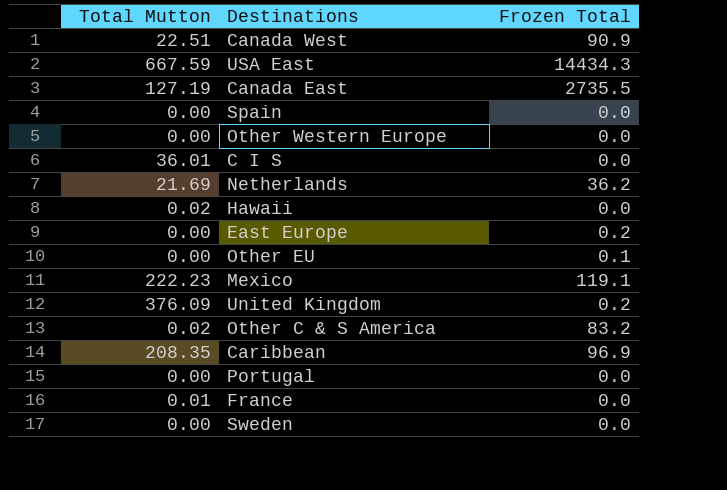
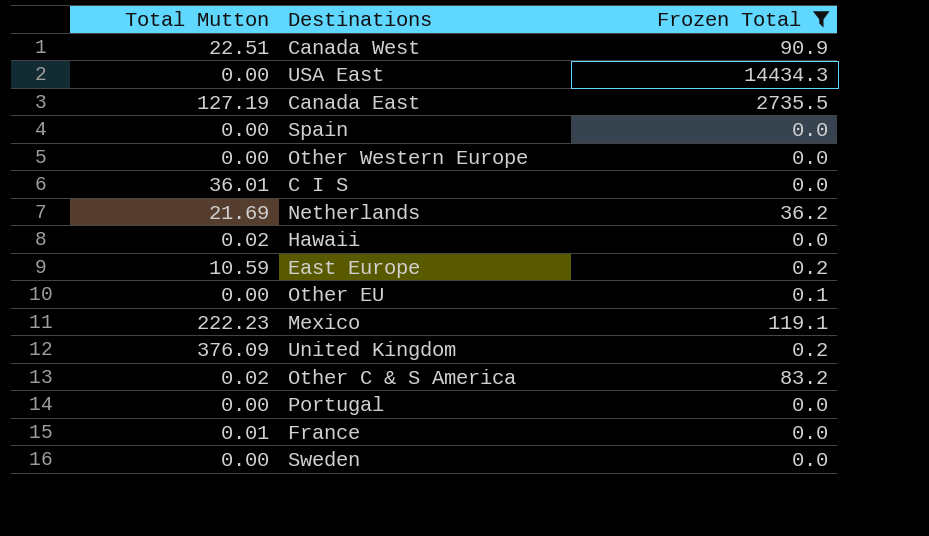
filter: none -> Frozen Total != 96.9
USA East | Total Mutton: 667.59 -> 0.00
East Europe | Total Mutton: 0.00 -> 10.59

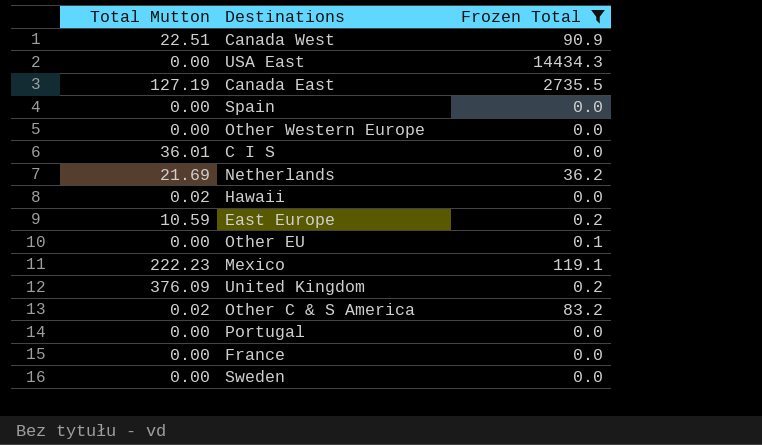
France | Total Mutton: 0.01 -> 0.00

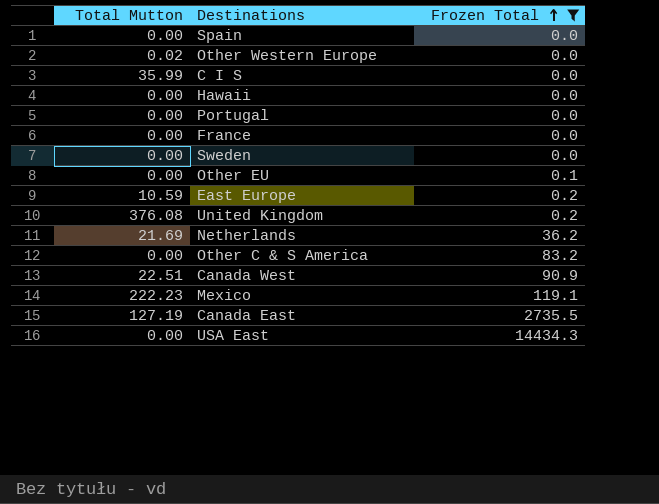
row order: none -> Frozen Total ascending
Other Western Europe | Total Mutton: 0.00 -> 0.02
C I S | Total Mutton: 36.01 -> 35.99
Hawaii | Total Mutton: 0.02 -> 0.00
United Kingdom | Total Mutton: 376.09 -> 376.08
Other C & S America | Total Mutton: 0.02 -> 0.00

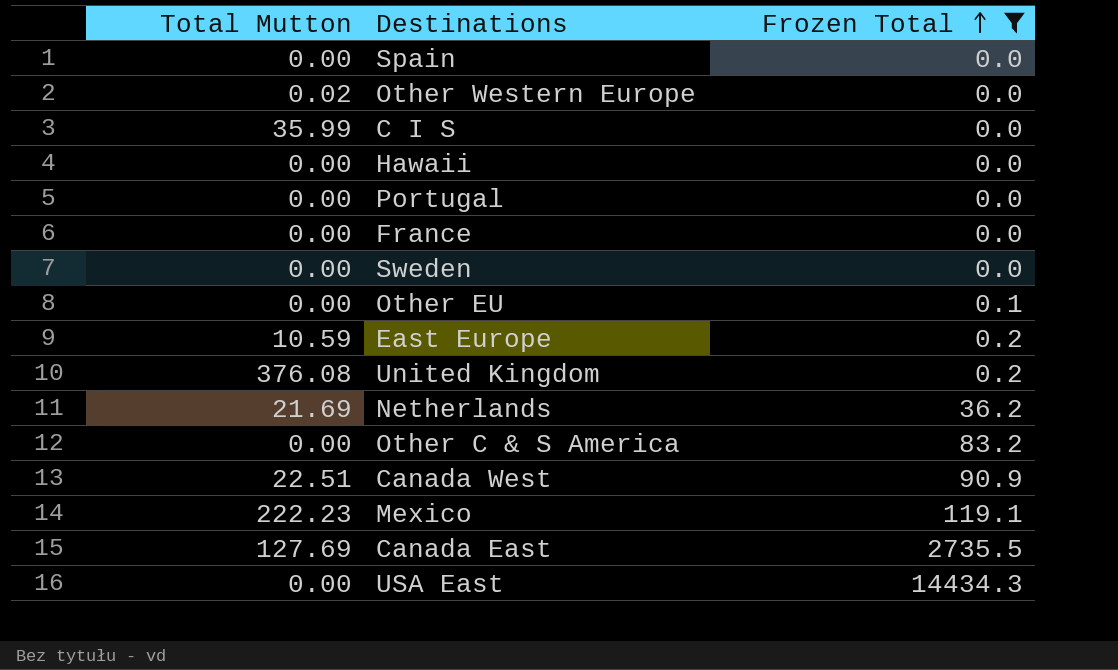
Canada East | Total Mutton: 127.19 -> 127.69

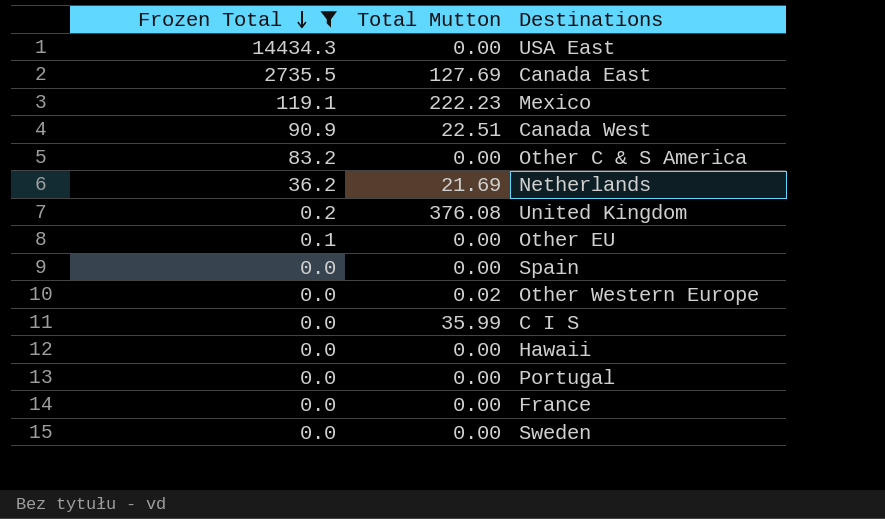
row order: Frozen Total ascending -> Frozen Total descending
column Frozen Total | position: 3 -> 1
row East Europe: 10.59 | 0.2 -> none

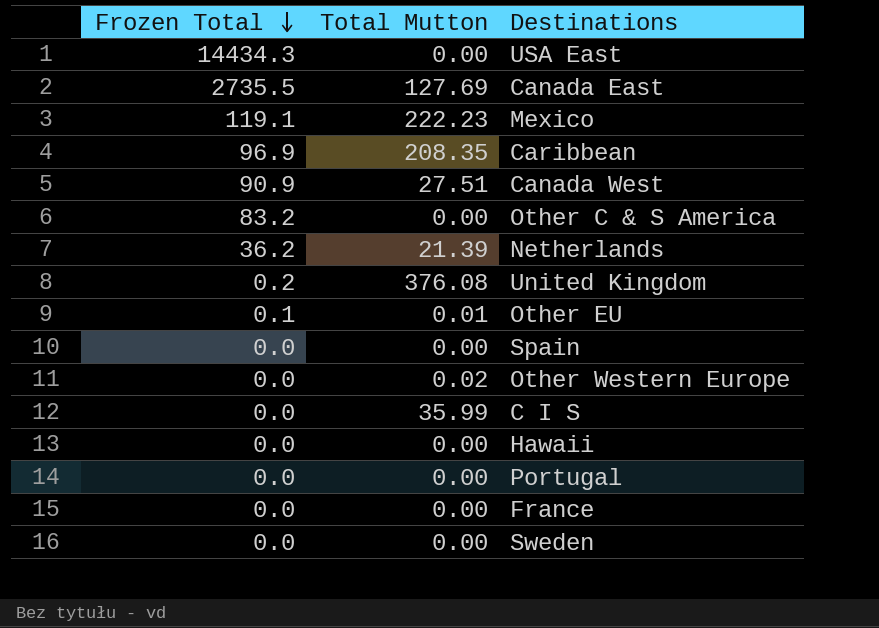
filter: Frozen Total != 96.9 -> none
Canada West | Total Mutton: 22.51 -> 27.51
Netherlands | Total Mutton: 21.69 -> 21.39
Other EU | Total Mutton: 0.00 -> 0.01

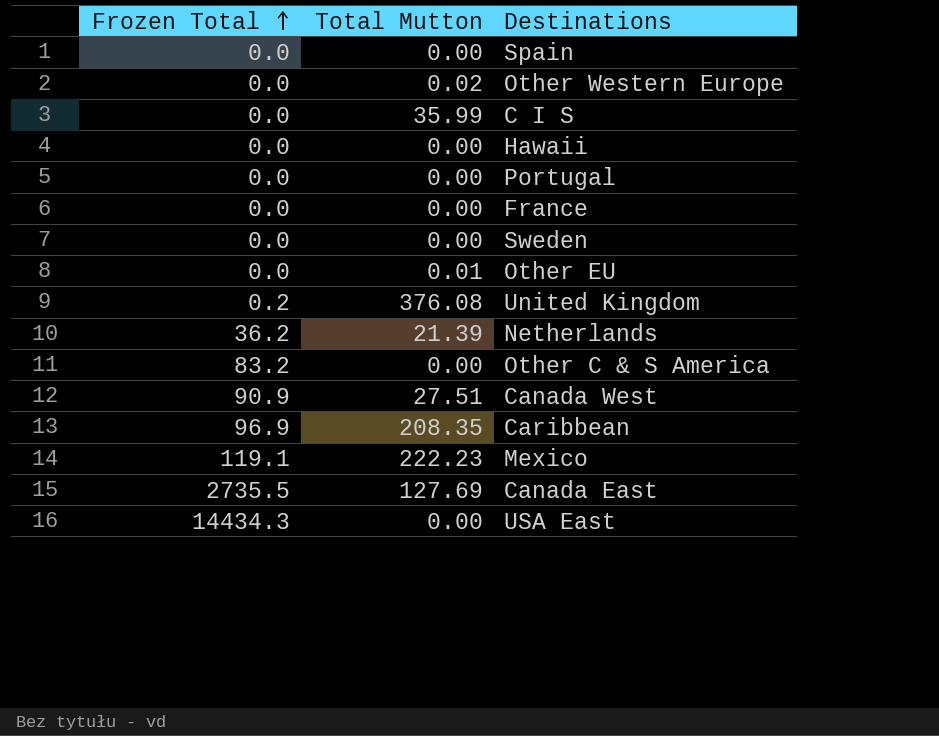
row order: Frozen Total descending -> Frozen Total ascending
Other EU | Frozen Total: 0.1 -> 0.0

